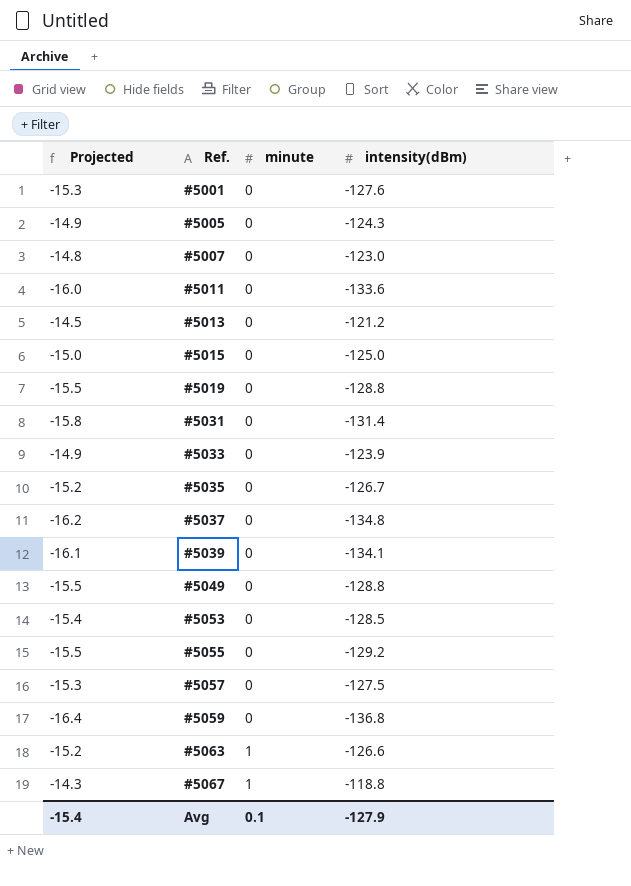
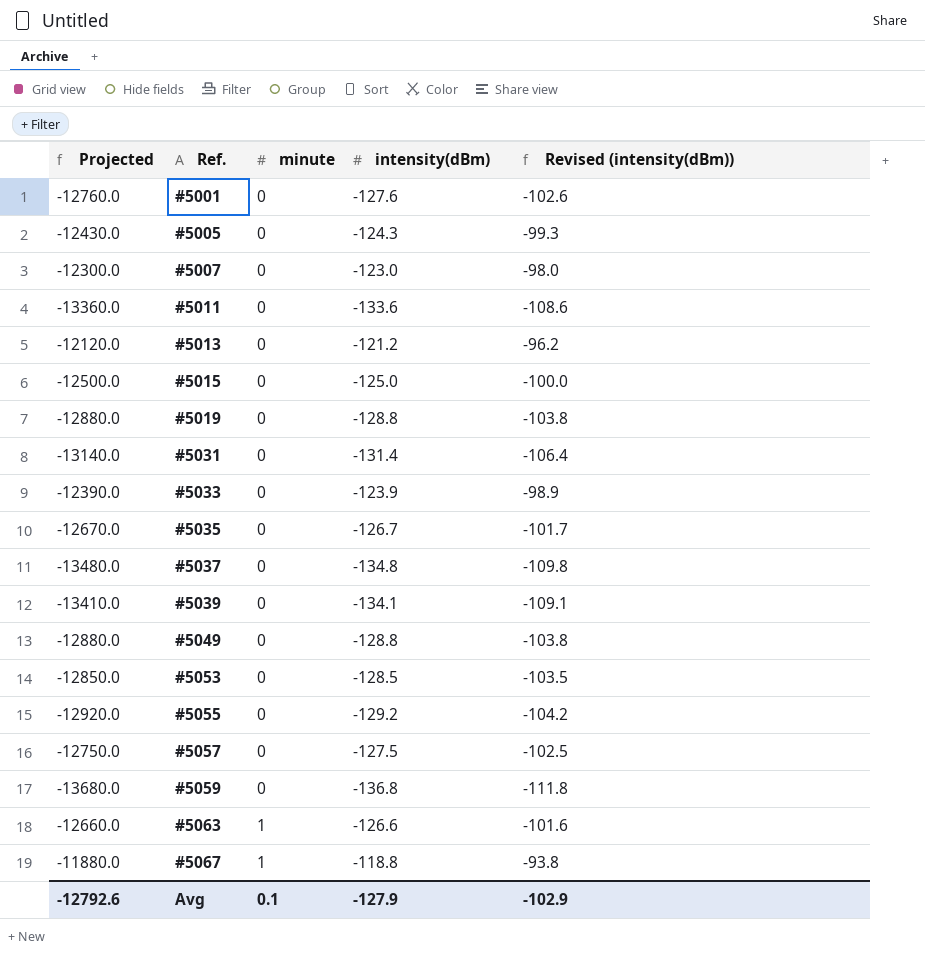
column Projected | formula: [intensity(dBm)] * 0.12 -> [intensity(dBm)] * 100
column Revised (intensity(dBm)) | formula: none -> [intensity(dBm)] + 25
Avg | Projected: -15.4 -> -12792.6

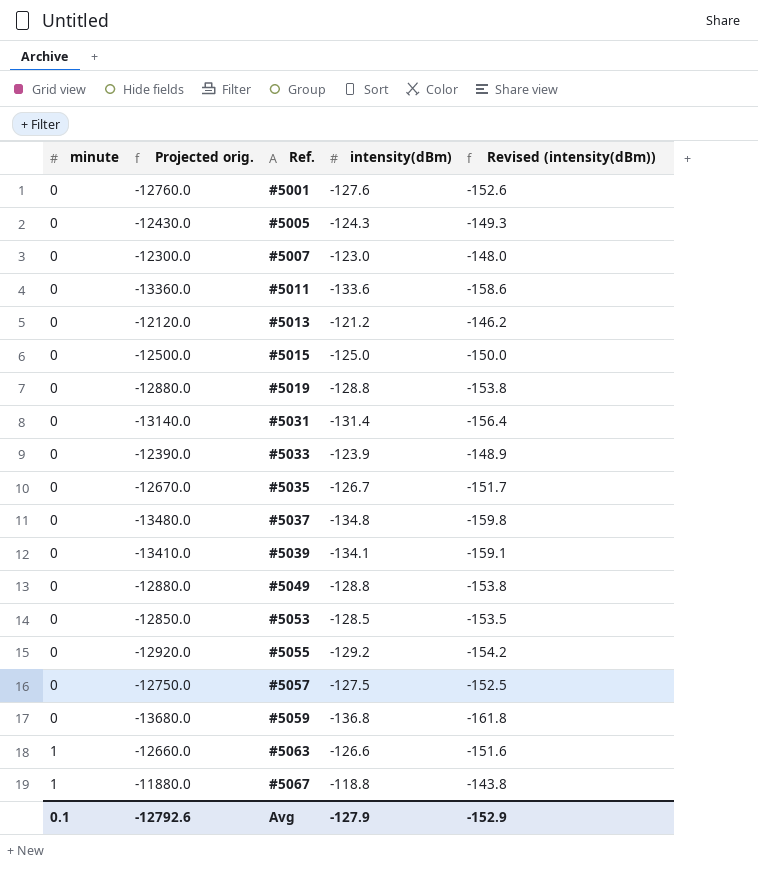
column minute | position: 3 -> 1
column name: Projected -> Projected orig.
column Revised (intensity(dBm)) | formula: [intensity(dBm)] + 25 -> [intensity(dBm)] - 25
Avg | Revised (intensity(dBm)): -102.9 -> -152.9

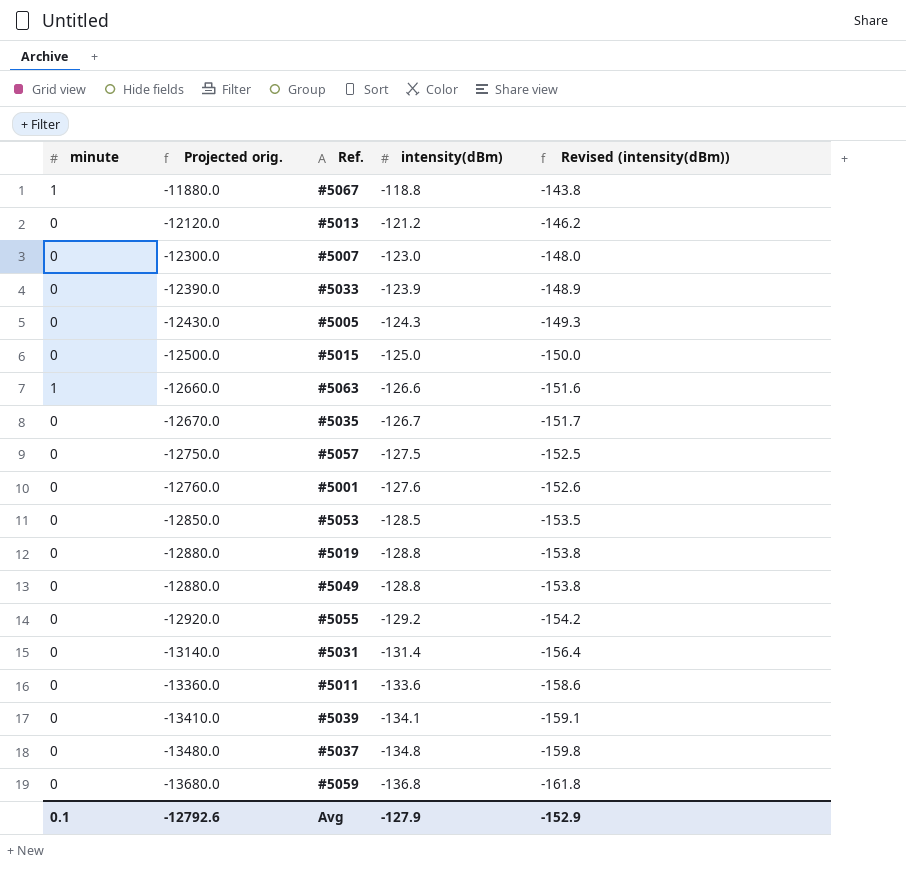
row order: minute ascending -> Projected orig. descending

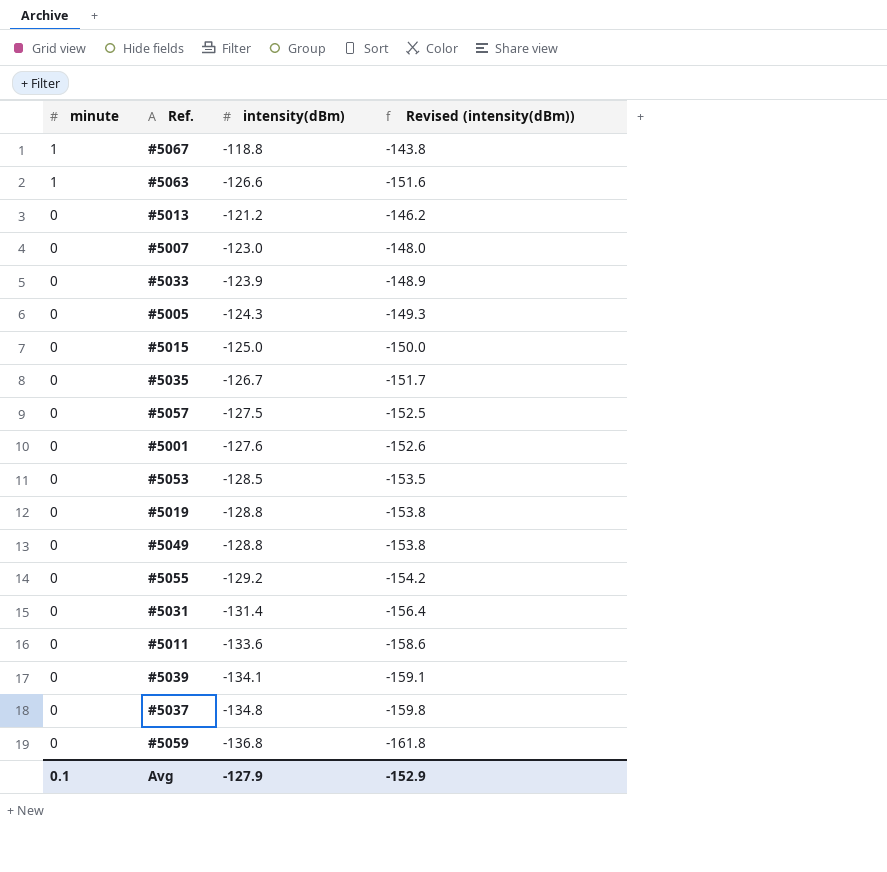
row order: Projected orig. descending -> minute descending
column Projected orig. | formula: [intensity(dBm)] * 100 -> none

